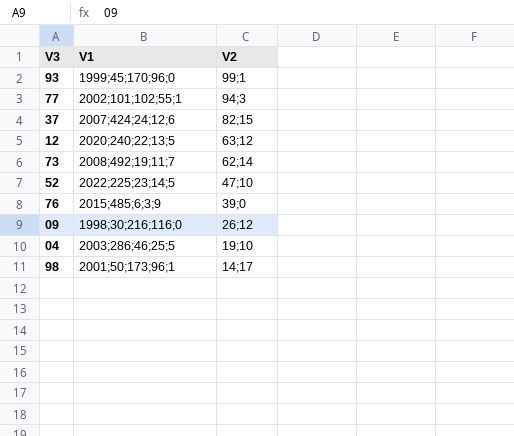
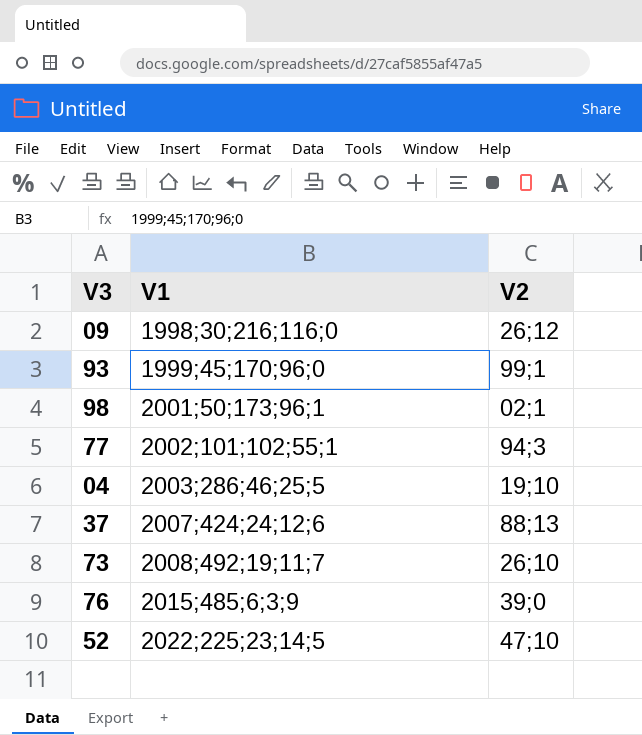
row order: V2 descending -> V1 ascending
row 12: 2020;240;22;13;5 | 63;12 -> none
98 | V2: 14;17 -> 02;1
37 | V2: 82;15 -> 88;13
73 | V2: 62;14 -> 26;10

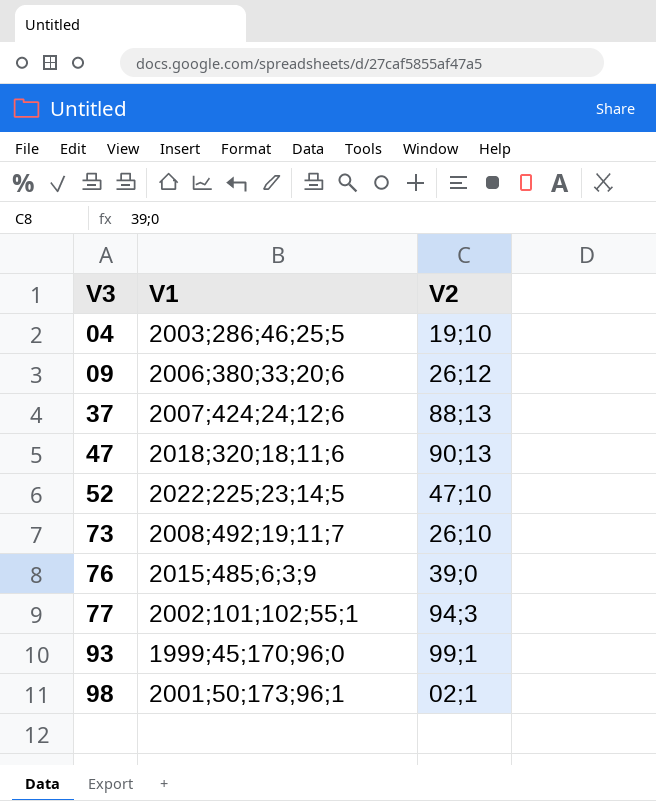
row order: V1 ascending -> V3 ascending
09 | V1: 1998;30;216;116;0 -> 2006;380;33;20;6
row 47: none -> 2018;320;18;11;6 | 90;13

